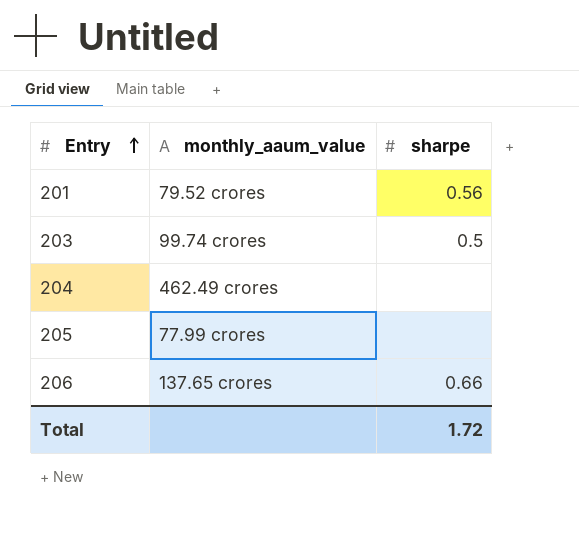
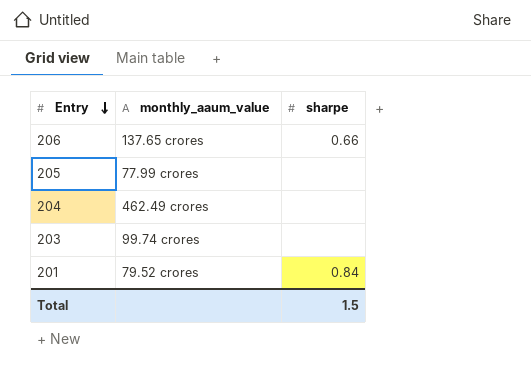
row order: Entry ascending -> Entry descending
203 | sharpe: 0.5 -> none
201 | sharpe: 0.56 -> 0.84
Total | sharpe: 1.72 -> 1.5

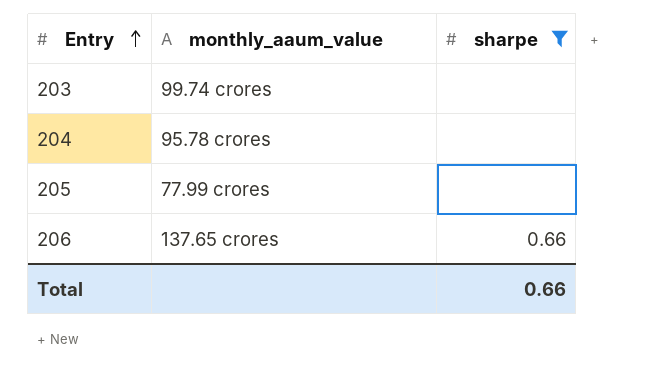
filter: none -> sharpe != 0.84
row order: Entry descending -> Entry ascending
204 | monthly_aaum_value: 462.49 crores -> 95.78 crores
Total | sharpe: 1.5 -> 0.66

